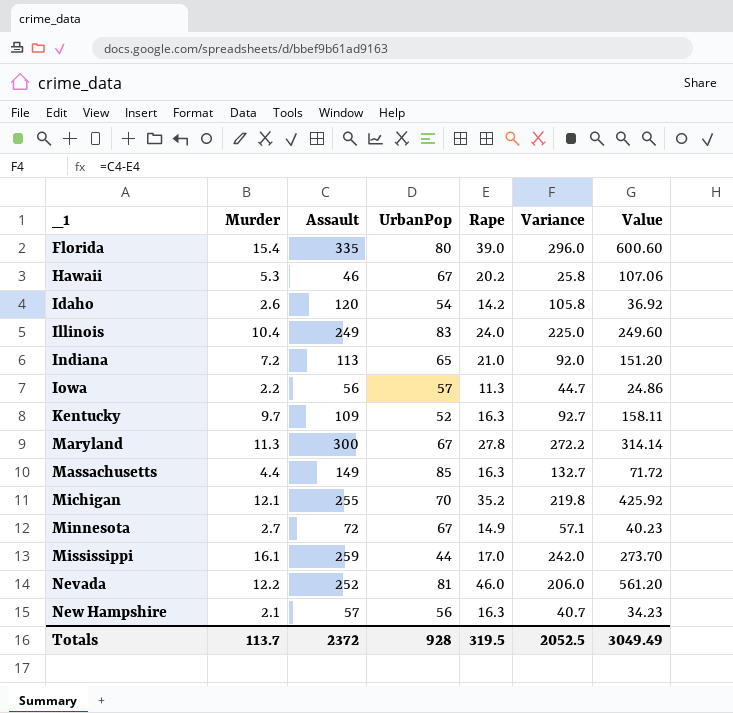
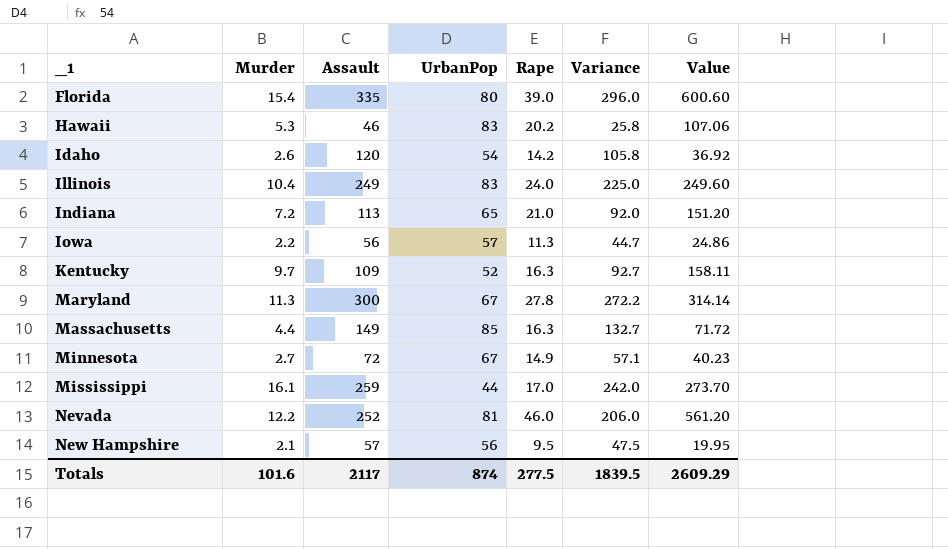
row Michigan: 12.1 | 255 | 70 | 35.2 | 219.8 | 425.92 -> none
Hawaii | UrbanPop: 67 -> 83
New Hampshire | Rape: 16.3 -> 9.5
New Hampshire | Variance: 40.7 -> 47.5
New Hampshire | Value: 34.23 -> 19.95
Totals | Murder: 113.7 -> 101.6
Totals | Assault: 2372 -> 2117
Totals | UrbanPop: 928 -> 874
Totals | Rape: 319.5 -> 277.5
Totals | Variance: 2052.5 -> 1839.5
Totals | Value: 3049.49 -> 2609.29

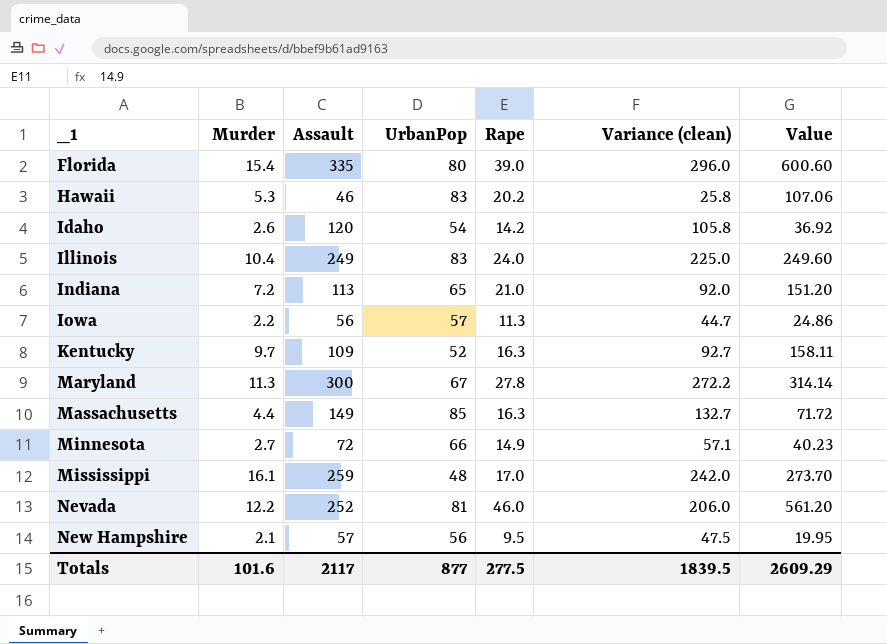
column name: Variance -> Variance (clean)
Minnesota | UrbanPop: 67 -> 66
Mississippi | UrbanPop: 44 -> 48
Totals | UrbanPop: 874 -> 877

